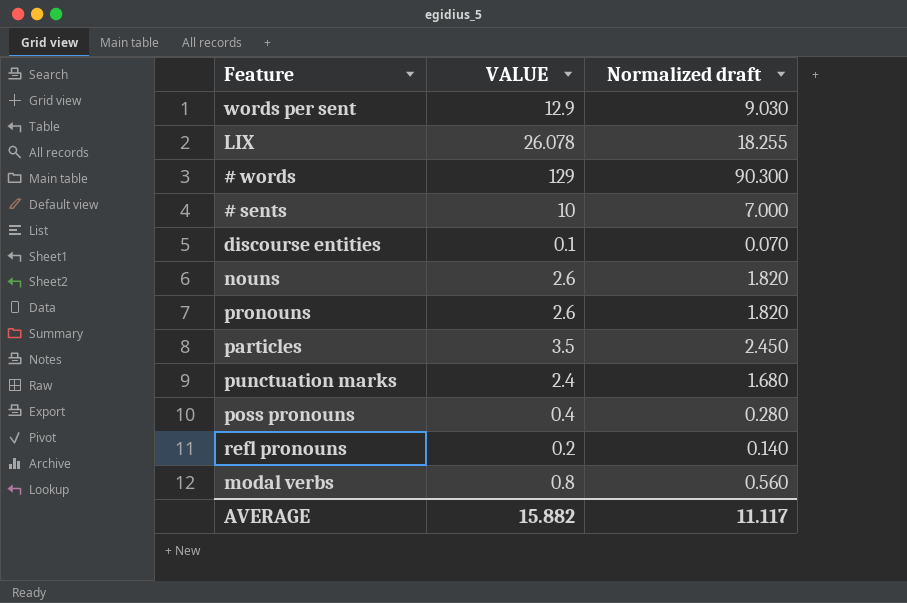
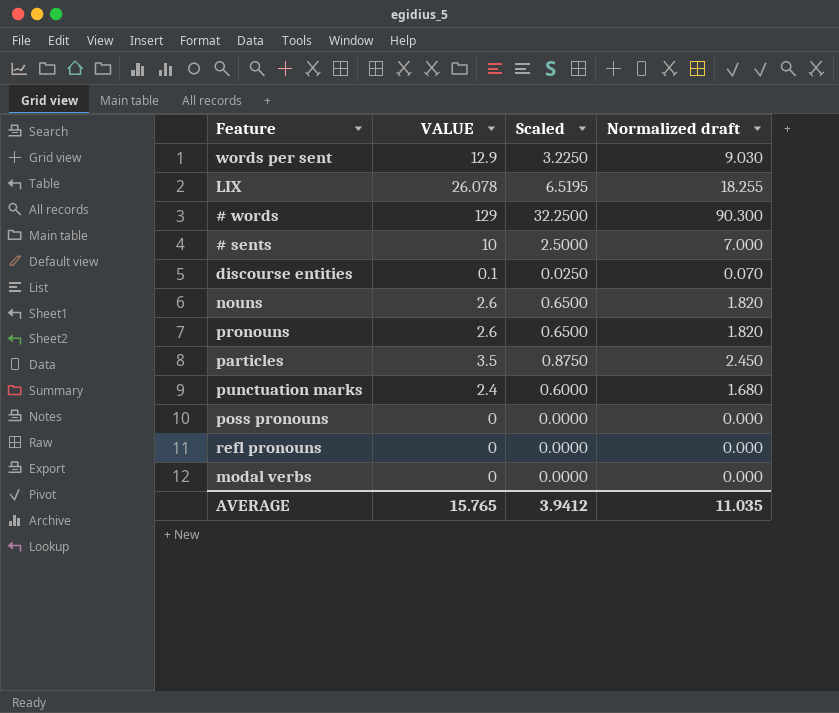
column Scaled | formula: none -> [VALUE] * 0.25
poss pronouns | VALUE: 0.4 -> 0
poss pronouns | Normalized draft: 0.280 -> 0.000
refl pronouns | VALUE: 0.2 -> 0
refl pronouns | Normalized draft: 0.140 -> 0.000
modal verbs | VALUE: 0.8 -> 0
modal verbs | Normalized draft: 0.560 -> 0.000
AVERAGE | VALUE: 15.882 -> 15.765
AVERAGE | Normalized draft: 11.117 -> 11.035

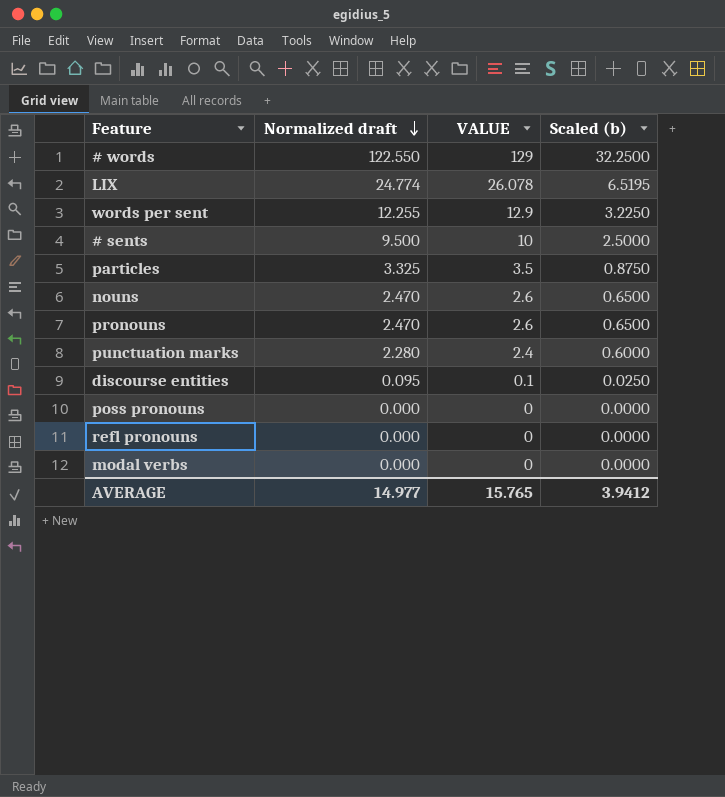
row order: none -> Normalized draft descending
column Normalized draft | formula: [VALUE] * 0.7 -> [VALUE] * 0.95
column Normalized draft | position: 4 -> 2
column name: Scaled -> Scaled (b)
AVERAGE | Normalized draft: 11.035 -> 14.977

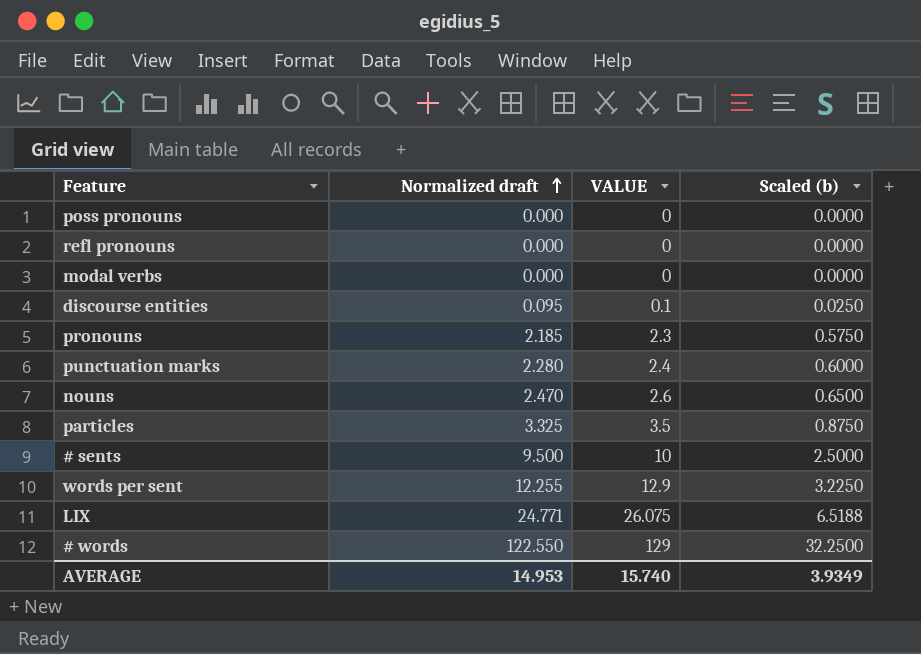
row order: Normalized draft descending -> Normalized draft ascending
pronouns | Normalized draft: 2.470 -> 2.185
pronouns | VALUE: 2.6 -> 2.3
pronouns | Scaled (b): 0.6500 -> 0.5750
LIX | Normalized draft: 24.774 -> 24.771
LIX | VALUE: 26.078 -> 26.075
LIX | Scaled (b): 6.5195 -> 6.5188
AVERAGE | Normalized draft: 14.977 -> 14.953
AVERAGE | VALUE: 15.765 -> 15.740
AVERAGE | Scaled (b): 3.9412 -> 3.9349

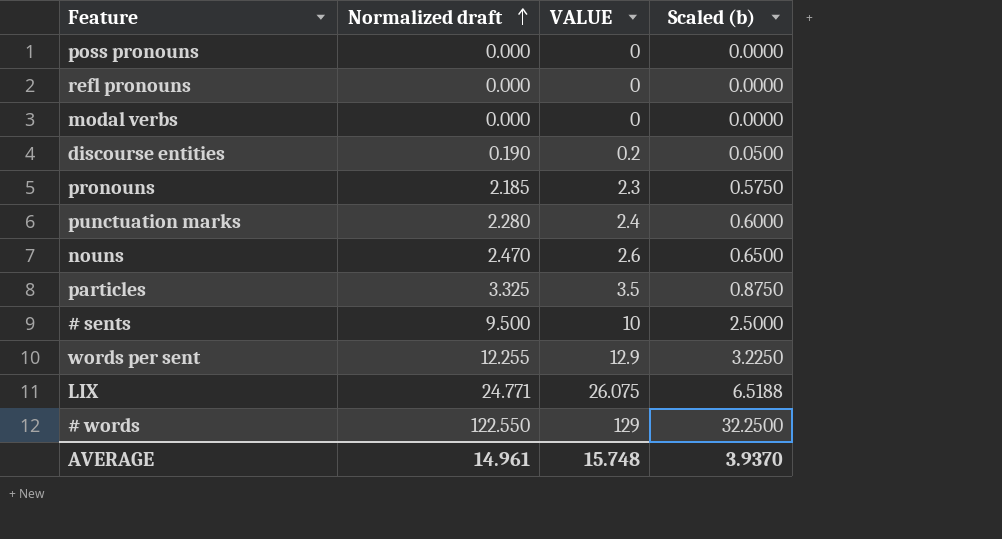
discourse entities | Normalized draft: 0.095 -> 0.190
discourse entities | VALUE: 0.1 -> 0.2
discourse entities | Scaled (b): 0.0250 -> 0.0500
AVERAGE | Normalized draft: 14.953 -> 14.961
AVERAGE | VALUE: 15.740 -> 15.748
AVERAGE | Scaled (b): 3.9349 -> 3.9370

